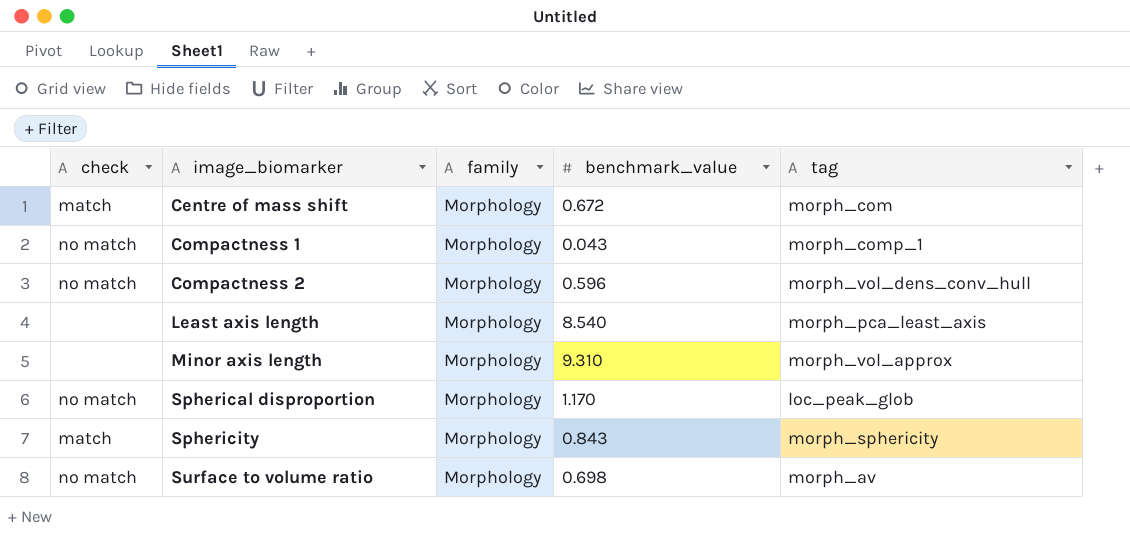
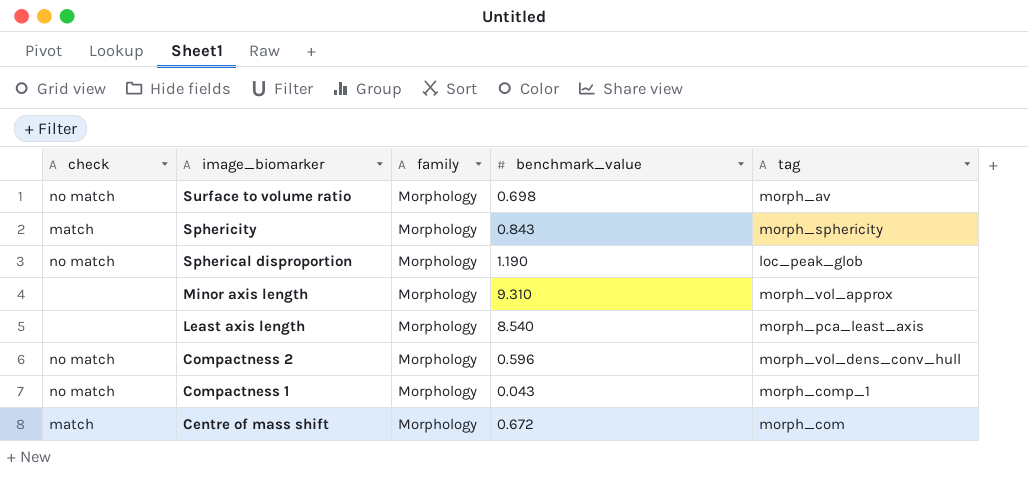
row order: image_biomarker ascending -> image_biomarker descending
Spherical disproportion | benchmark_value: 1.170 -> 1.190

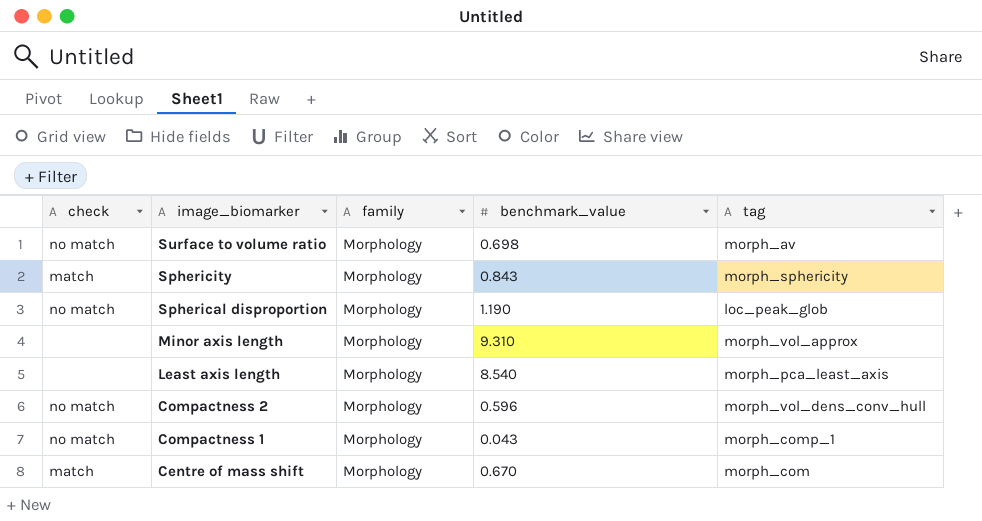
Centre of mass shift | benchmark_value: 0.672 -> 0.670

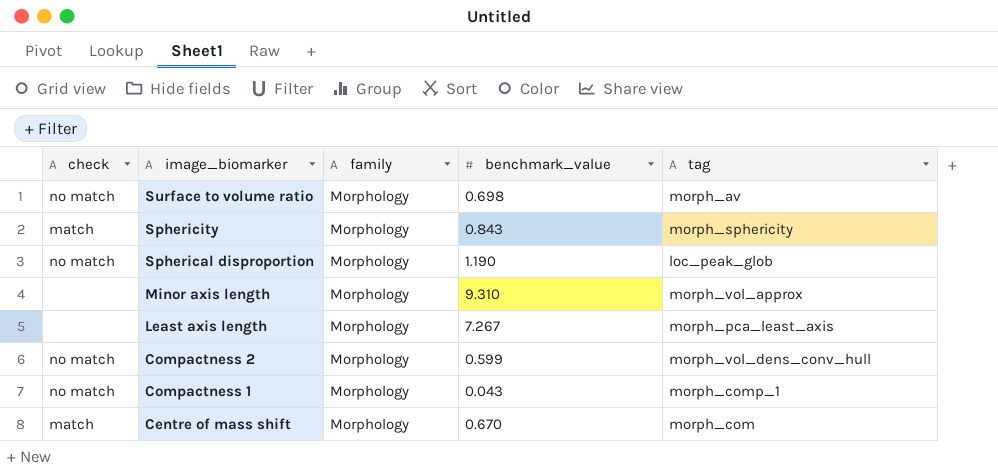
Least axis length | benchmark_value: 8.540 -> 7.267
Compactness 2 | benchmark_value: 0.596 -> 0.599

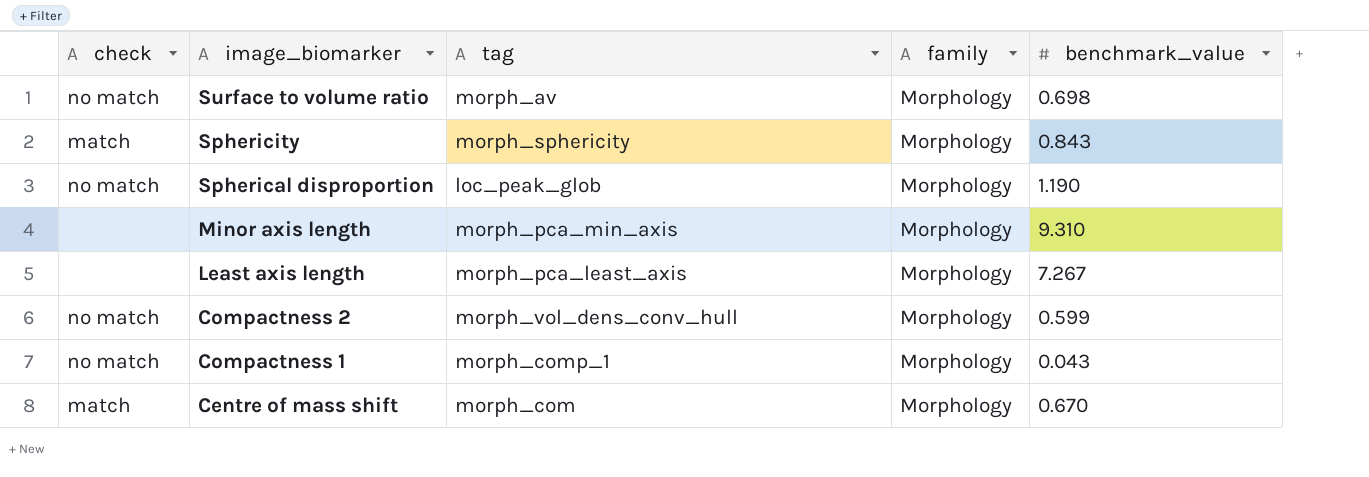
column tag | position: 5 -> 3
Minor axis length | tag: morph_vol_approx -> morph_pca_min_axis

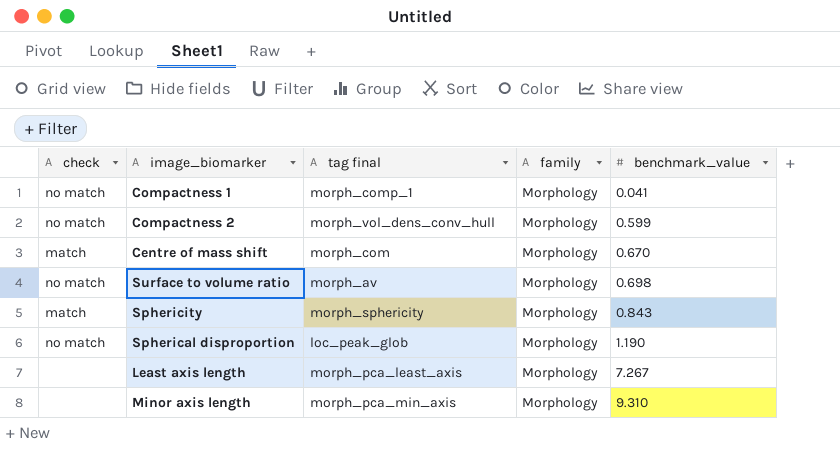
row order: image_biomarker descending -> benchmark_value ascending
column name: tag -> tag final
Compactness 1 | benchmark_value: 0.043 -> 0.041

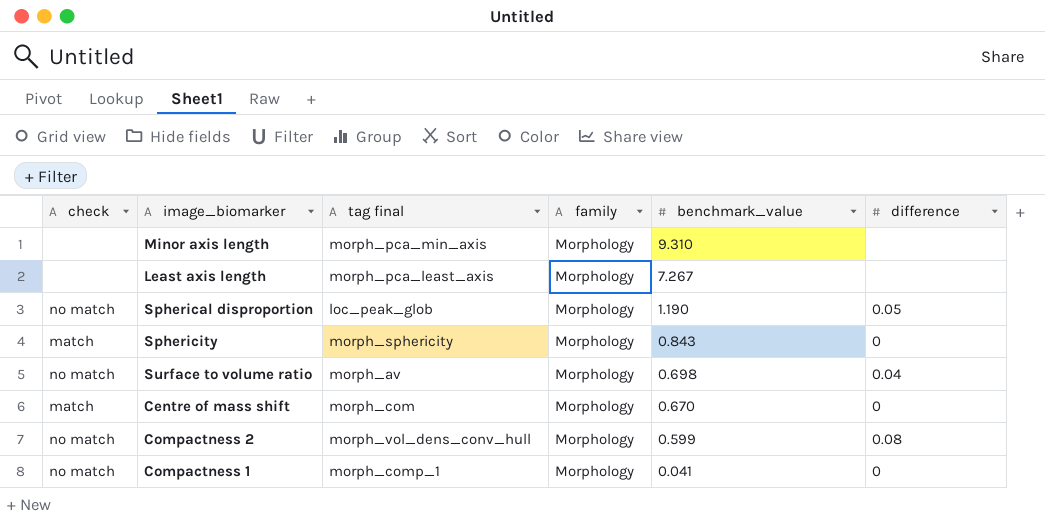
row order: benchmark_value ascending -> benchmark_value descending
column difference | position: none -> 6

